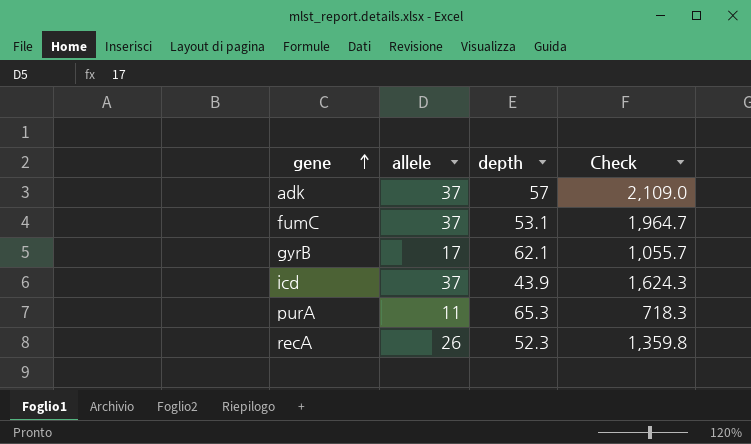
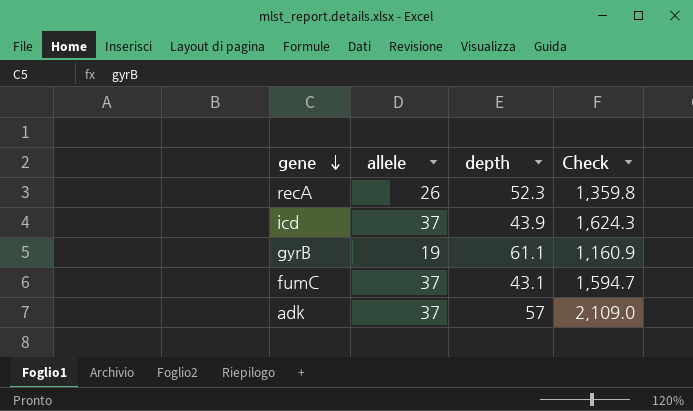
row order: gene ascending -> gene descending
row purA: 11 | 65.3 | 718.3 -> none
gyrB | allele: 17 -> 19
gyrB | depth: 62.1 -> 61.1
gyrB | Check: 1,055.7 -> 1,160.9
fumC | depth: 53.1 -> 43.1
fumC | Check: 1,964.7 -> 1,594.7

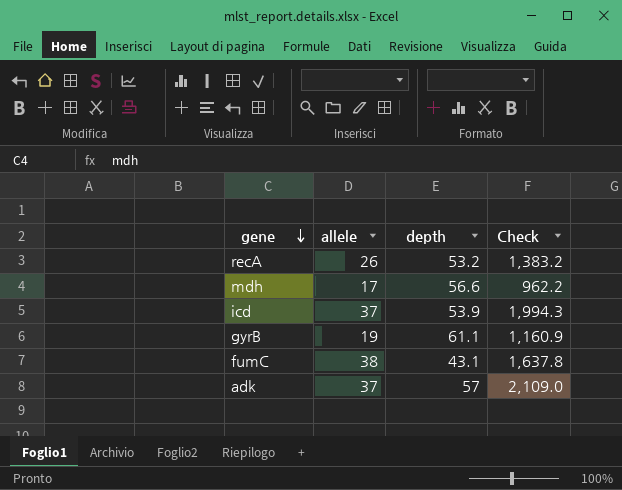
recA | depth: 52.3 -> 53.2
recA | Check: 1,359.8 -> 1,383.2
row mdh: none -> 17 | 56.6 | 962.2
icd | depth: 43.9 -> 53.9
icd | Check: 1,624.3 -> 1,994.3
fumC | allele: 37 -> 38
fumC | Check: 1,594.7 -> 1,637.8

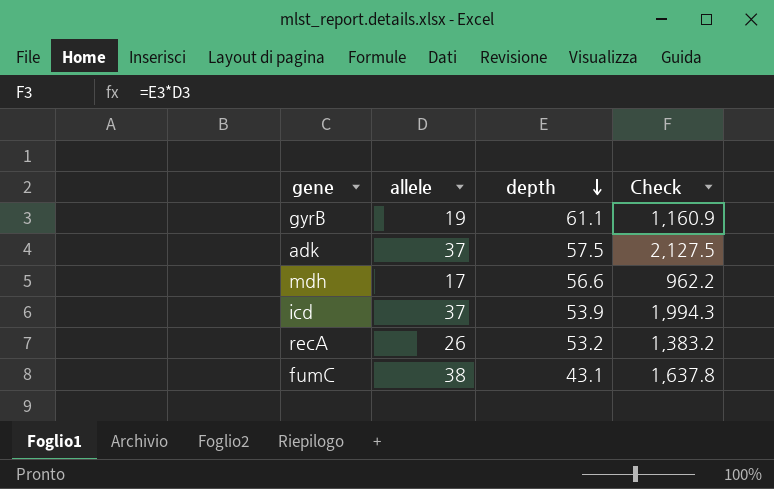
row order: gene descending -> depth descending
adk | depth: 57 -> 57.5
adk | Check: 2,109.0 -> 2,127.5

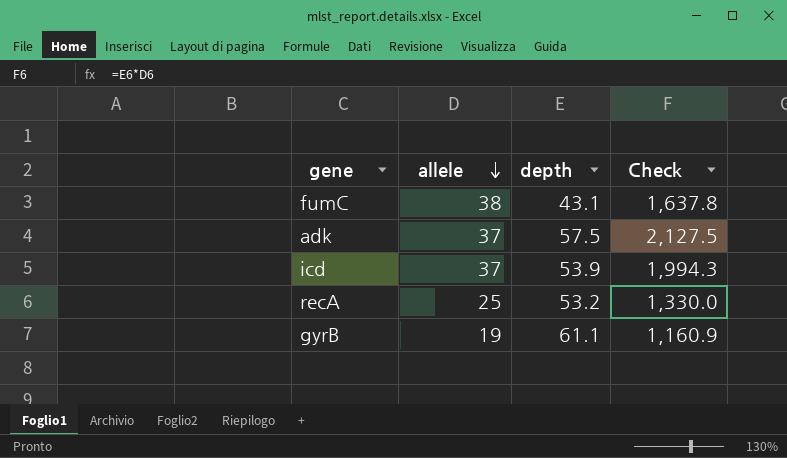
row order: depth descending -> allele descending
row mdh: 17 | 56.6 | 962.2 -> none
recA | allele: 26 -> 25
recA | Check: 1,383.2 -> 1,330.0

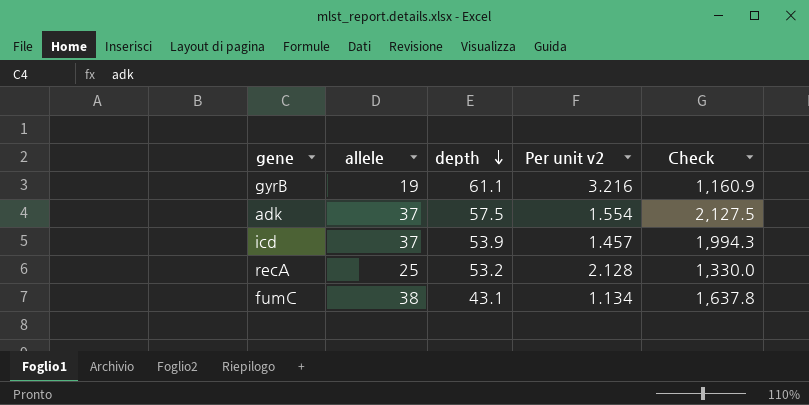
row order: allele descending -> depth descending
column Per unit v2 | formula: none -> [depth] / [allele]

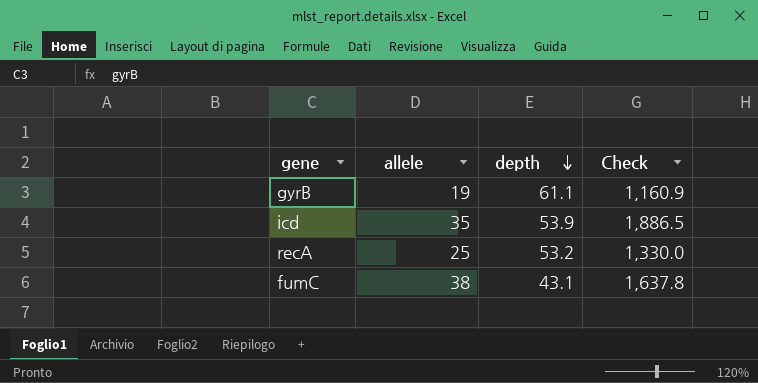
column Per unit v2 | formula: [depth] / [allele] -> none
row adk: 37 | 57.5 | 1.554 | 2,127.5 -> none
icd | allele: 37 -> 35
icd | Check: 1,994.3 -> 1,886.5

